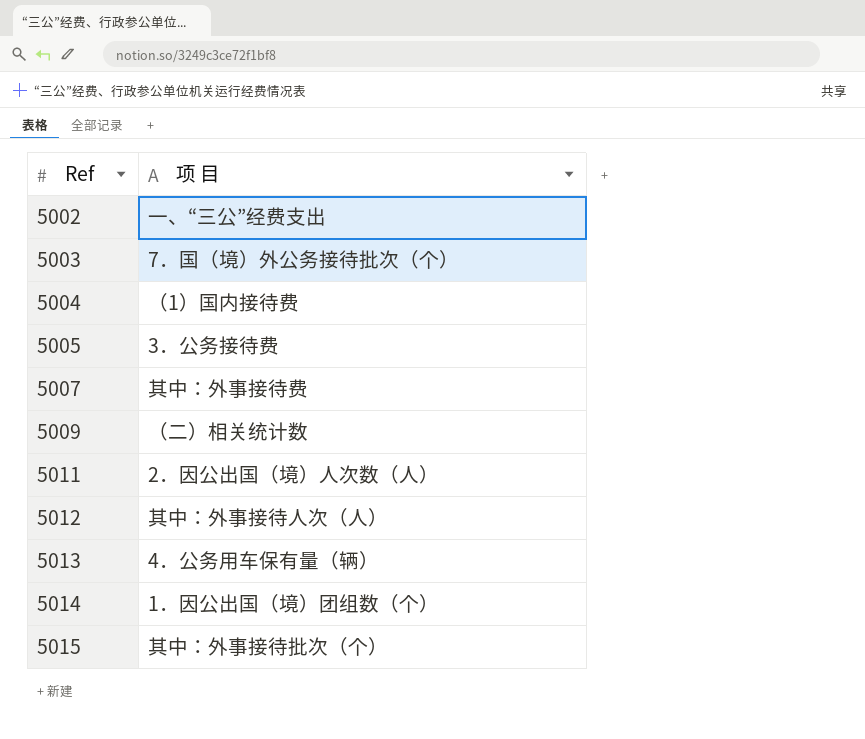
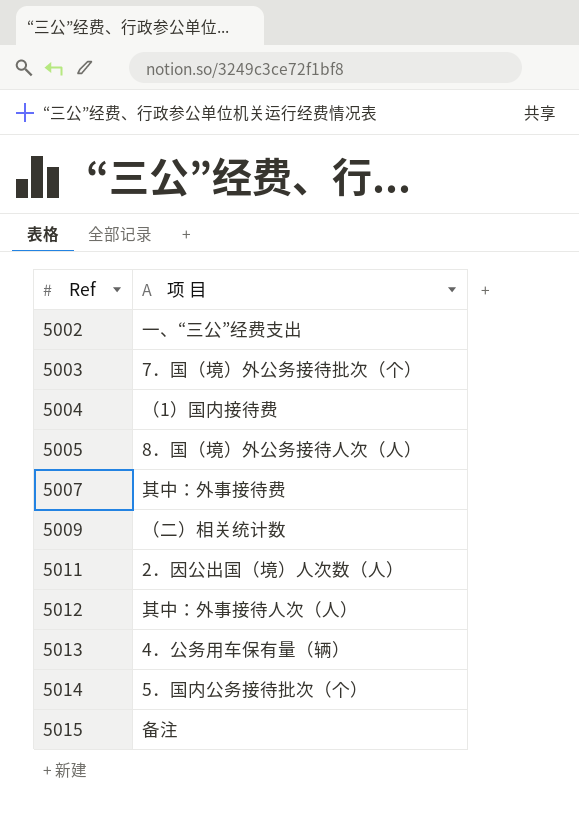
5005 | 项 目: 3．公务接待费 -> 8．国（境）外公务接待人次（人）
5014 | 项 目: 1．因公出国（境）团组数（个） -> 5．国内公务接待批次（个）
5015 | 项 目: 其中：外事接待批次（个） -> 备注

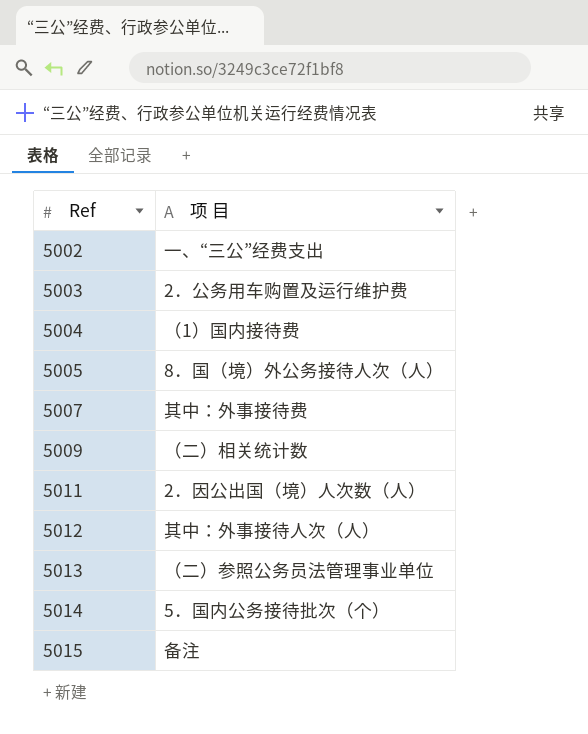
5003 | 项 目: 7．国（境）外公务接待批次（个） -> 2．公务用车购置及运行维护费
5013 | 项 目: 4．公务用车保有量（辆） -> （二）参照公务员法管理事业单位

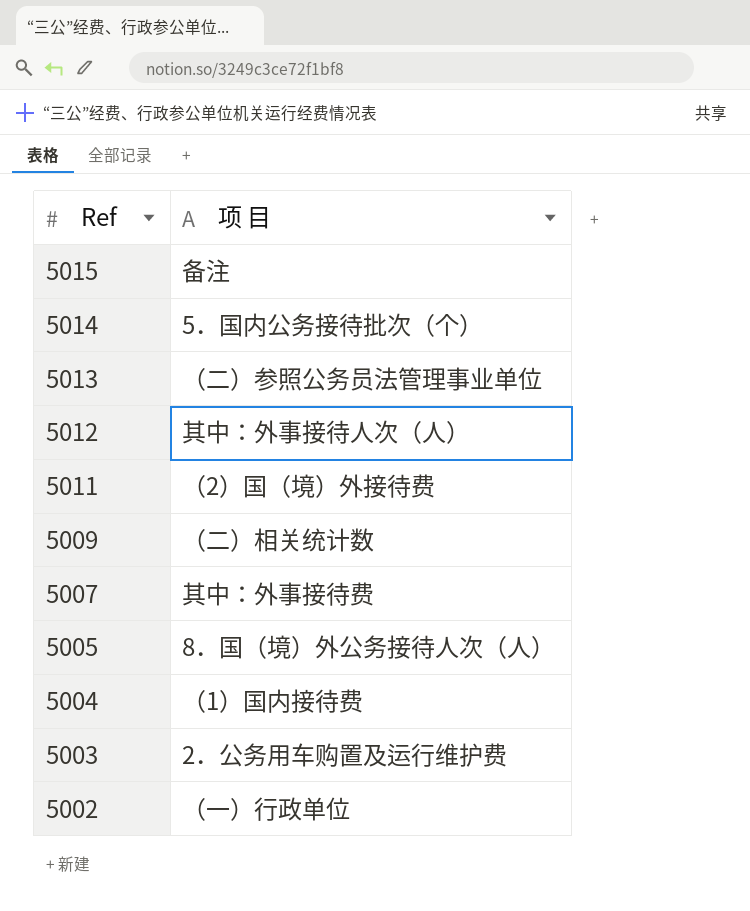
row order: Ref ascending -> Ref descending
5011 | 项 目: 2．因公出国（境）人次数（人） -> （2）国（境）外接待费
5002 | 项 目: 一、“三公”经费支出 -> （一）行政单位

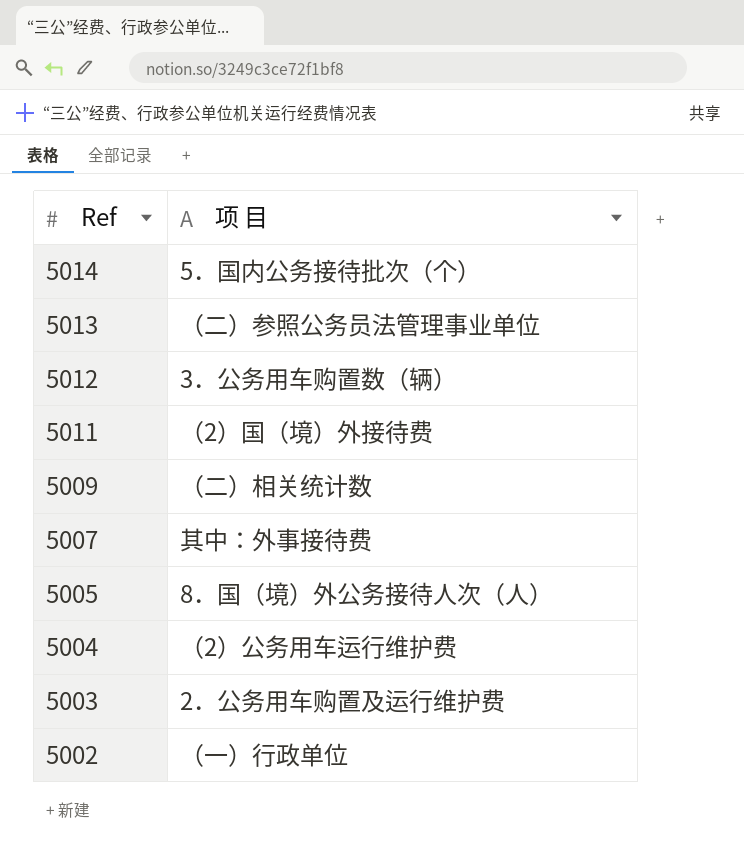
row 5015: 备注 -> none
5012 | 项 目: 其中：外事接待人次（人） -> 3．公务用车购置数（辆）
5004 | 项 目: （1）国内接待费 -> （2）公务用车运行维护费

